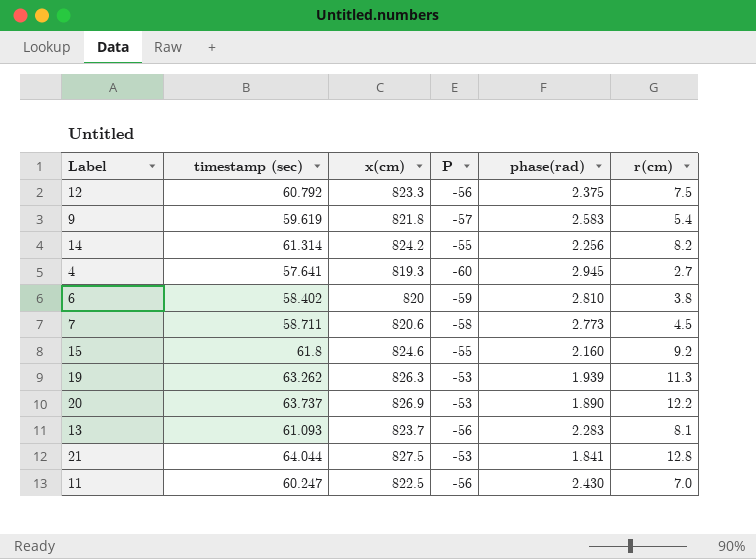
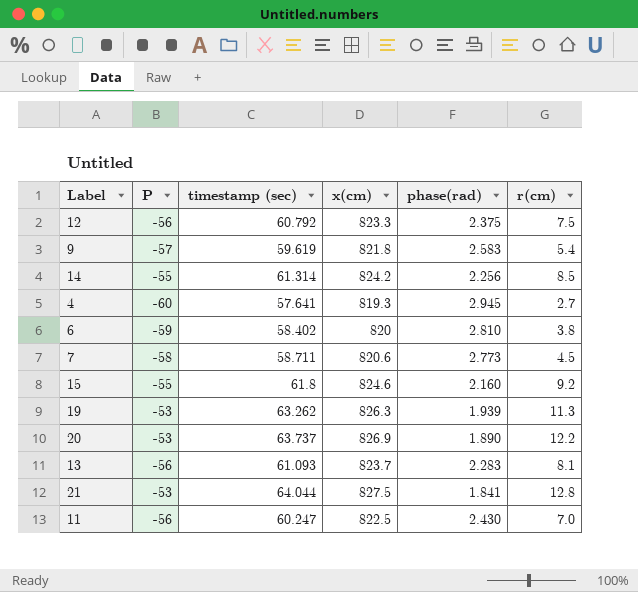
column P | position: 4 -> 2
14 | r(cm): 8.2 -> 8.5

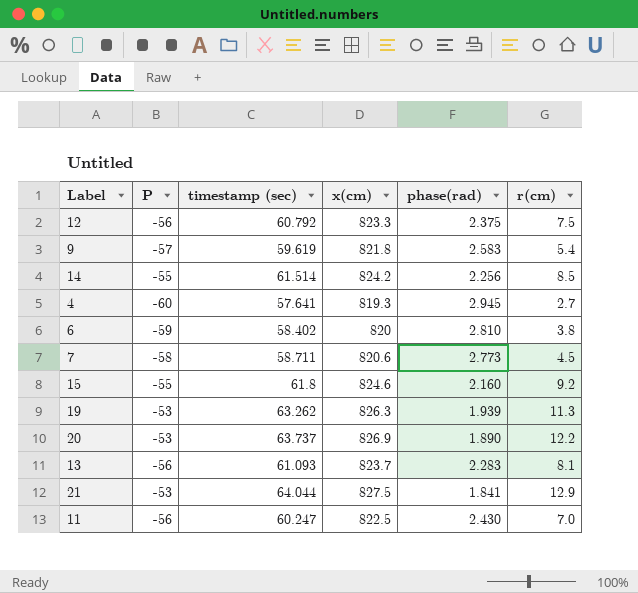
14 | timestamp (sec): 61.314 -> 61.514
21 | r(cm): 12.8 -> 12.9

